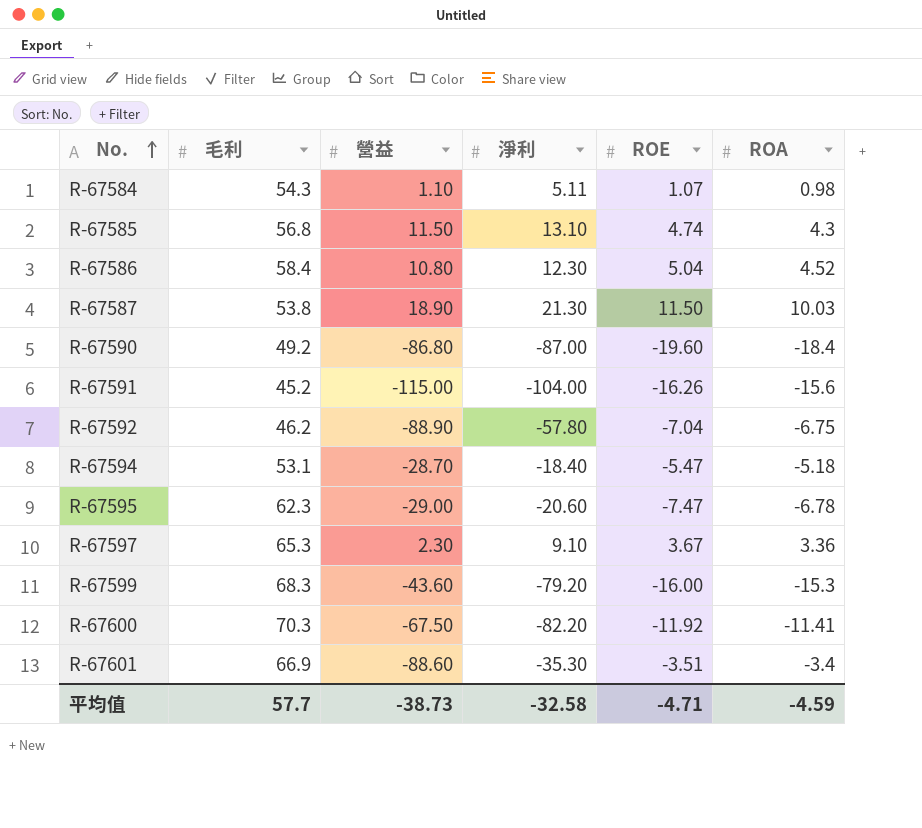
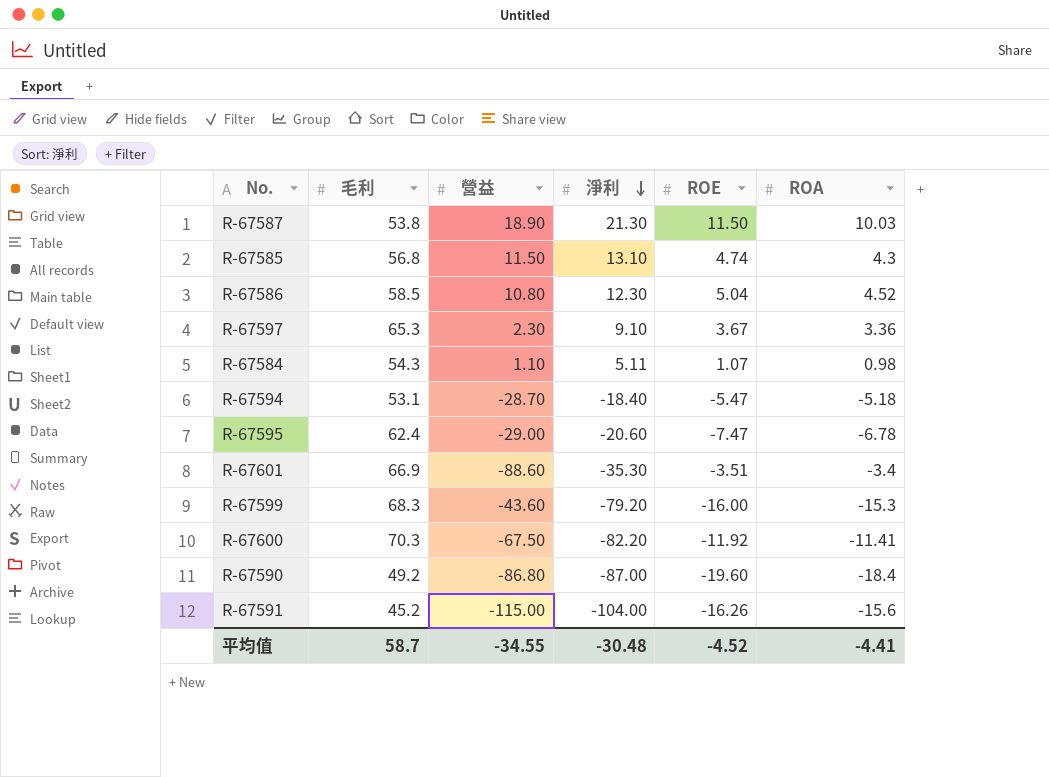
row order: No. ascending -> 淨利 descending
row R-67592: 46.2 | -88.90 | -57.80 | -7.04 | -6.75 -> none
R-67586 | 毛利: 58.4 -> 58.5
R-67595 | 毛利: 62.3 -> 62.4
平均值 | 毛利: 57.7 -> 58.7
平均值 | 營益: -38.73 -> -34.55
平均值 | 淨利: -32.58 -> -30.48
平均值 | ROE: -4.71 -> -4.52
平均值 | ROA: -4.59 -> -4.41

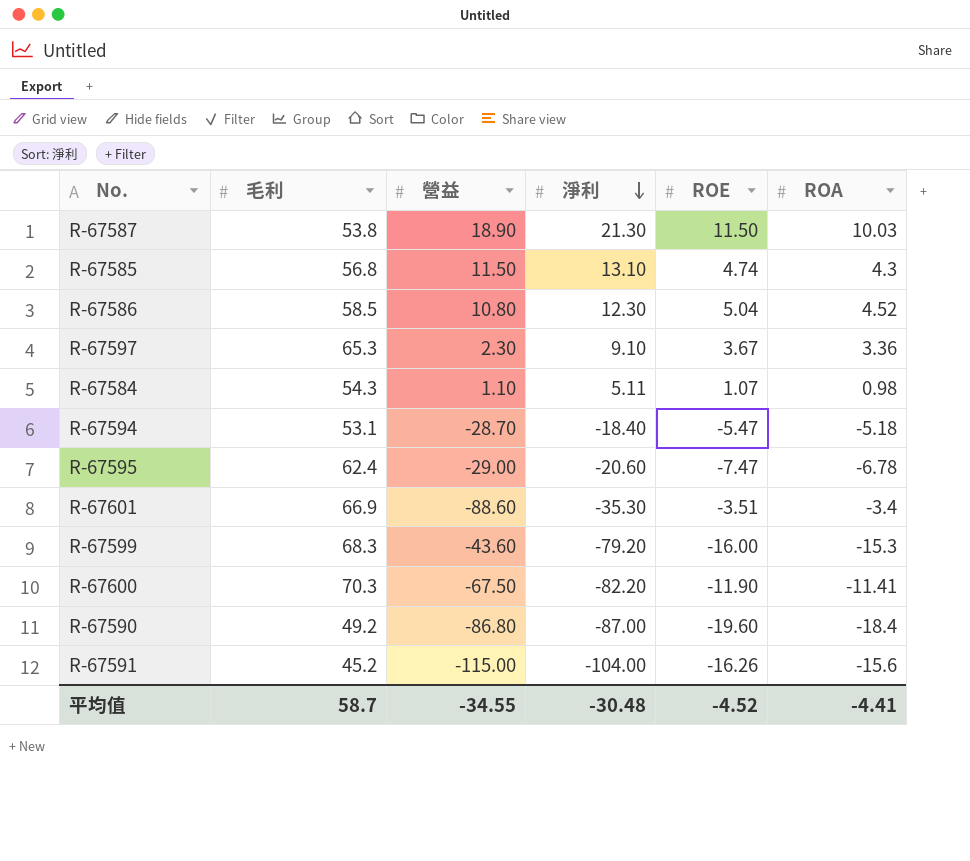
R-67600 | ROE: -11.92 -> -11.90

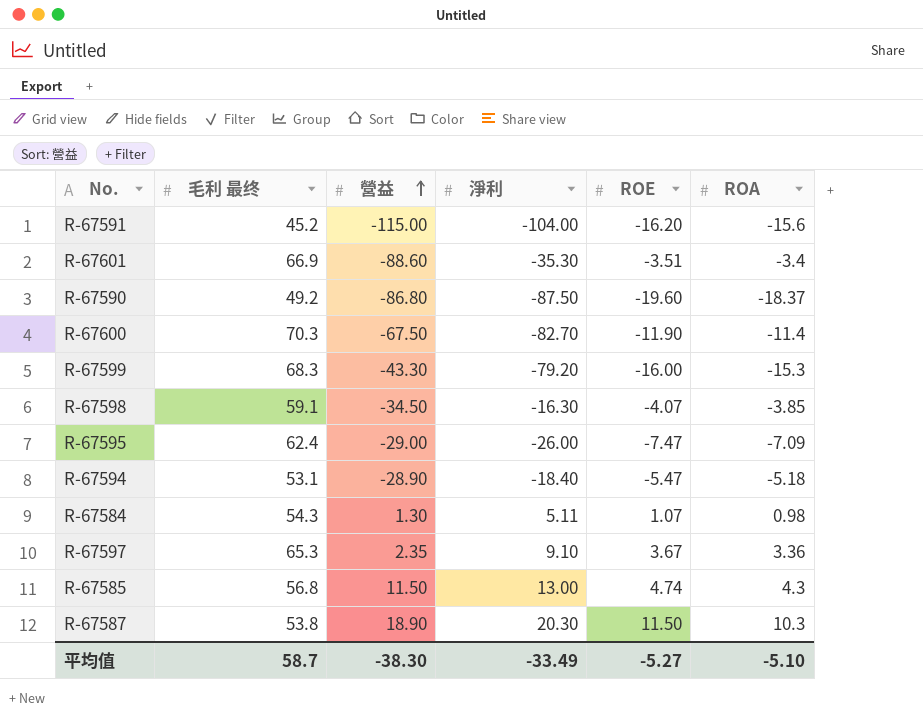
row order: 淨利 descending -> 營益 ascending
column name: 毛利 -> 毛利 最终
row R-67586: 58.5 | 10.80 | 12.30 | 5.04 | 4.52 -> none
R-67591 | ROE: -16.26 -> -16.20
R-67590 | 淨利: -87.00 -> -87.50
R-67590 | ROA: -18.4 -> -18.37
R-67600 | 淨利: -82.20 -> -82.70
R-67600 | ROA: -11.41 -> -11.4
R-67599 | 營益: -43.60 -> -43.30
row R-67598: none -> 59.1 | -34.50 | -16.30 | -4.07 | -3.85
R-67595 | 淨利: -20.60 -> -26.00
R-67595 | ROA: -6.78 -> -7.09
R-67594 | 營益: -28.70 -> -28.90
R-67584 | 營益: 1.10 -> 1.30
R-67597 | 營益: 2.30 -> 2.35
R-67585 | 淨利: 13.10 -> 13.00
R-67587 | 淨利: 21.30 -> 20.30
R-67587 | ROA: 10.03 -> 10.3
平均值 | 營益: -34.55 -> -38.30
平均值 | 淨利: -30.48 -> -33.49
平均值 | ROE: -4.52 -> -5.27
平均值 | ROA: -4.41 -> -5.10

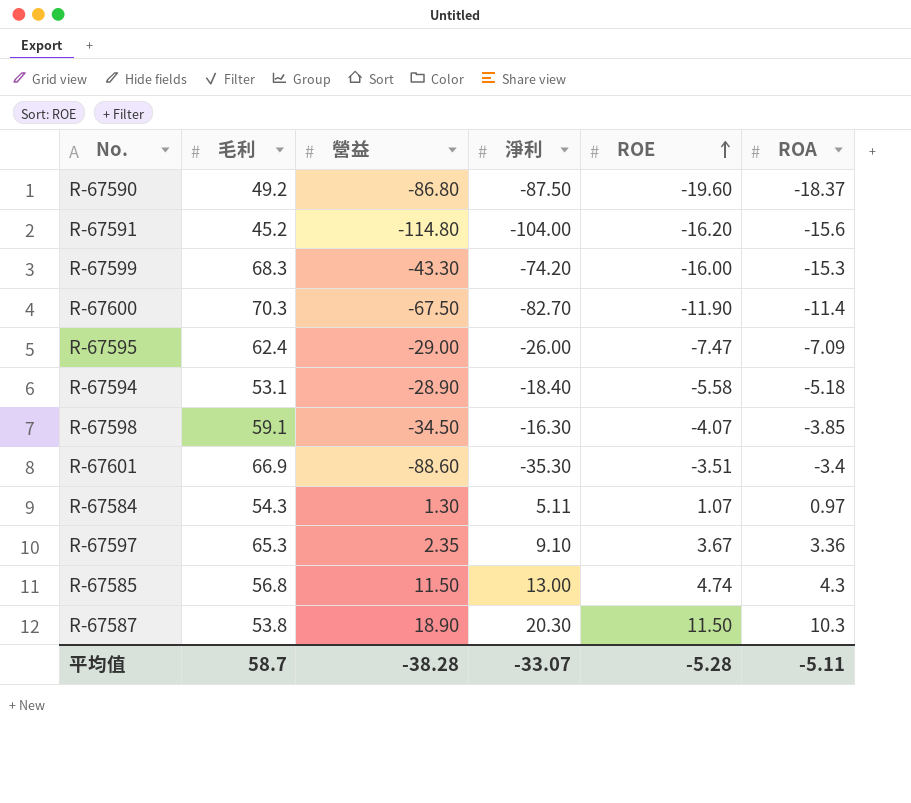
row order: 營益 ascending -> ROE ascending
column name: 毛利 最终 -> 毛利
R-67591 | 營益: -115.00 -> -114.80
R-67599 | 淨利: -79.20 -> -74.20
R-67594 | ROE: -5.47 -> -5.58
R-67584 | ROA: 0.98 -> 0.97
平均值 | 營益: -38.30 -> -38.28
平均值 | 淨利: -33.49 -> -33.07
平均值 | ROE: -5.27 -> -5.28
平均值 | ROA: -5.10 -> -5.11

